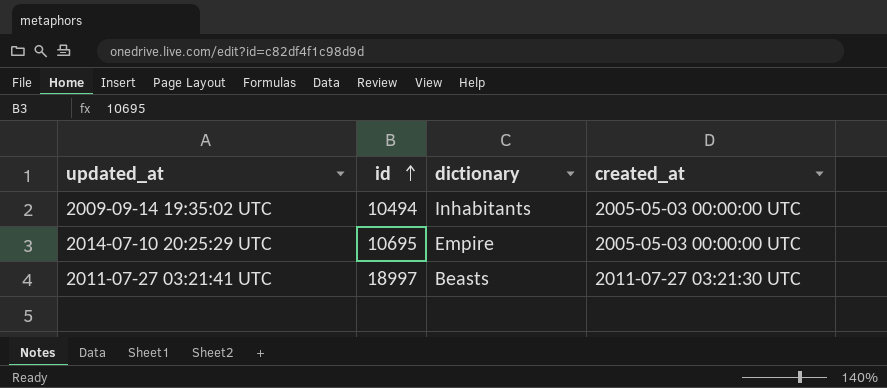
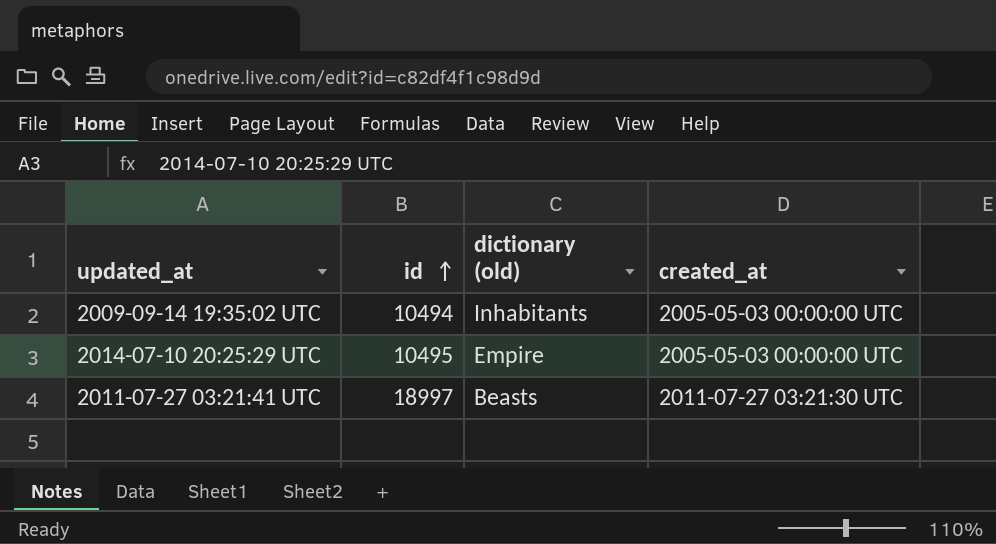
column name: dictionary -> dictionary (old)
2014-07-10 20:25:29 UTC | id: 10695 -> 10495

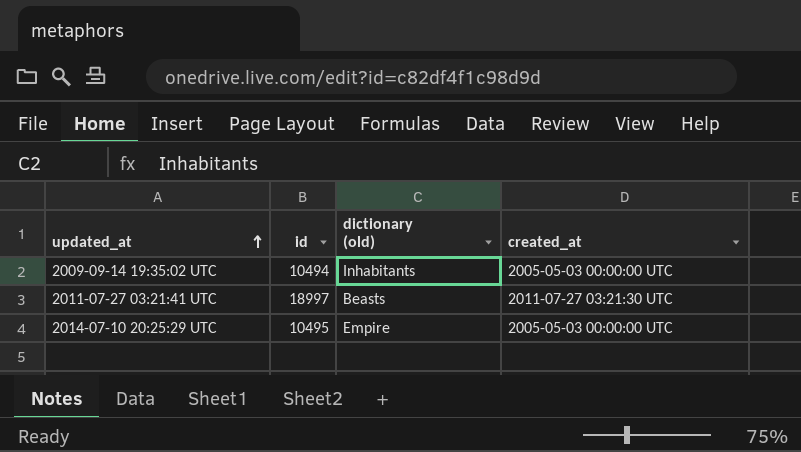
row order: id ascending -> updated_at ascending

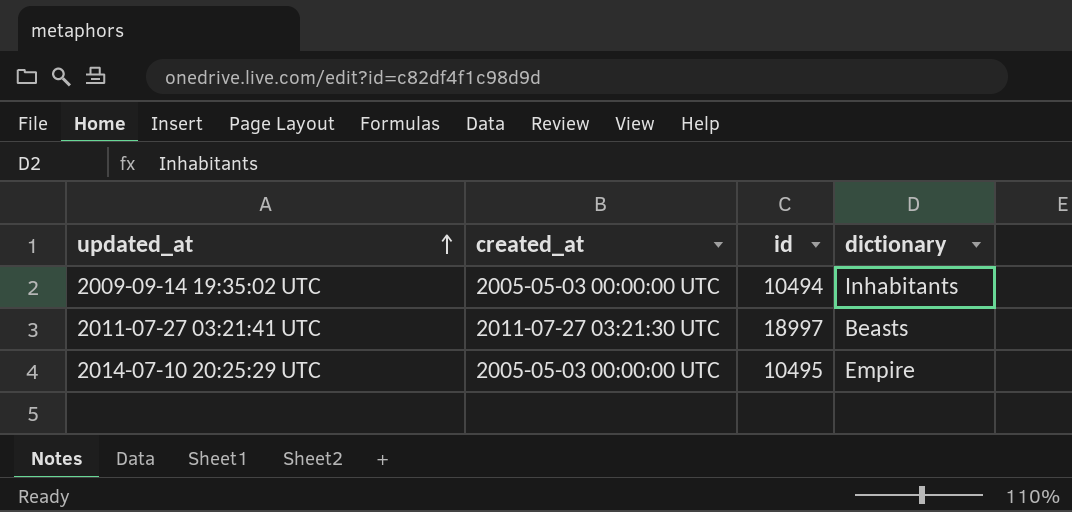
column created_at | position: 4 -> 2
column name: dictionary (old) -> dictionary

